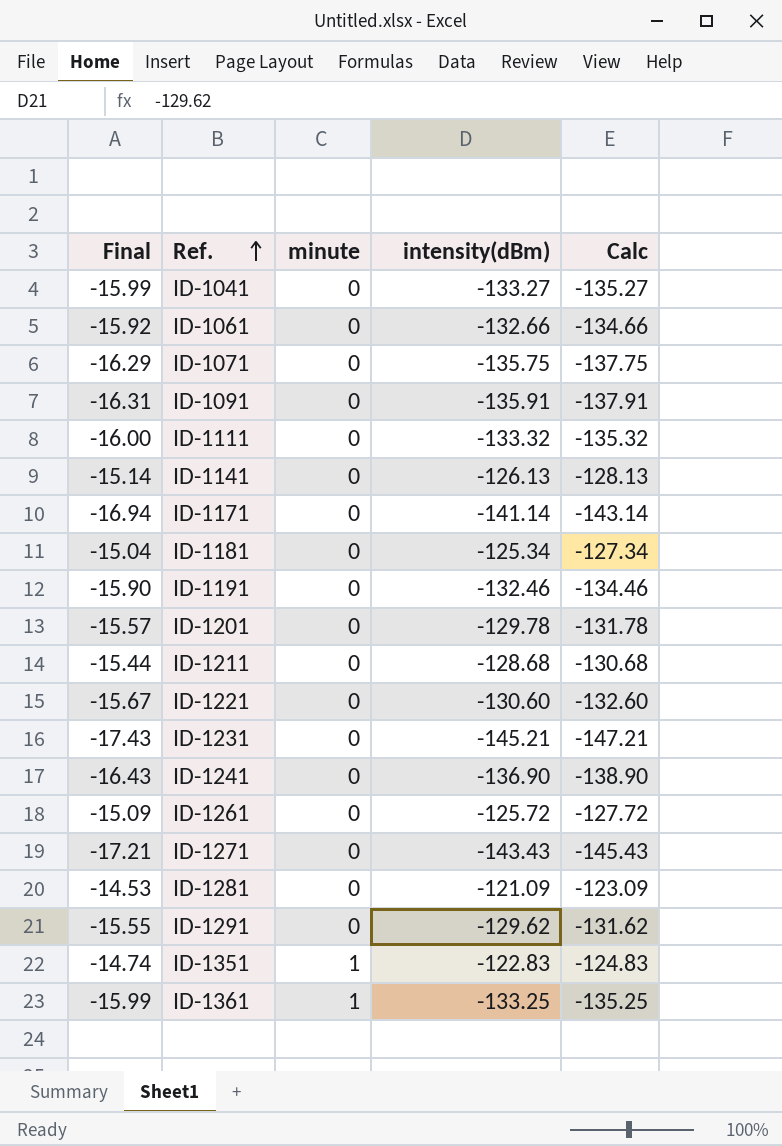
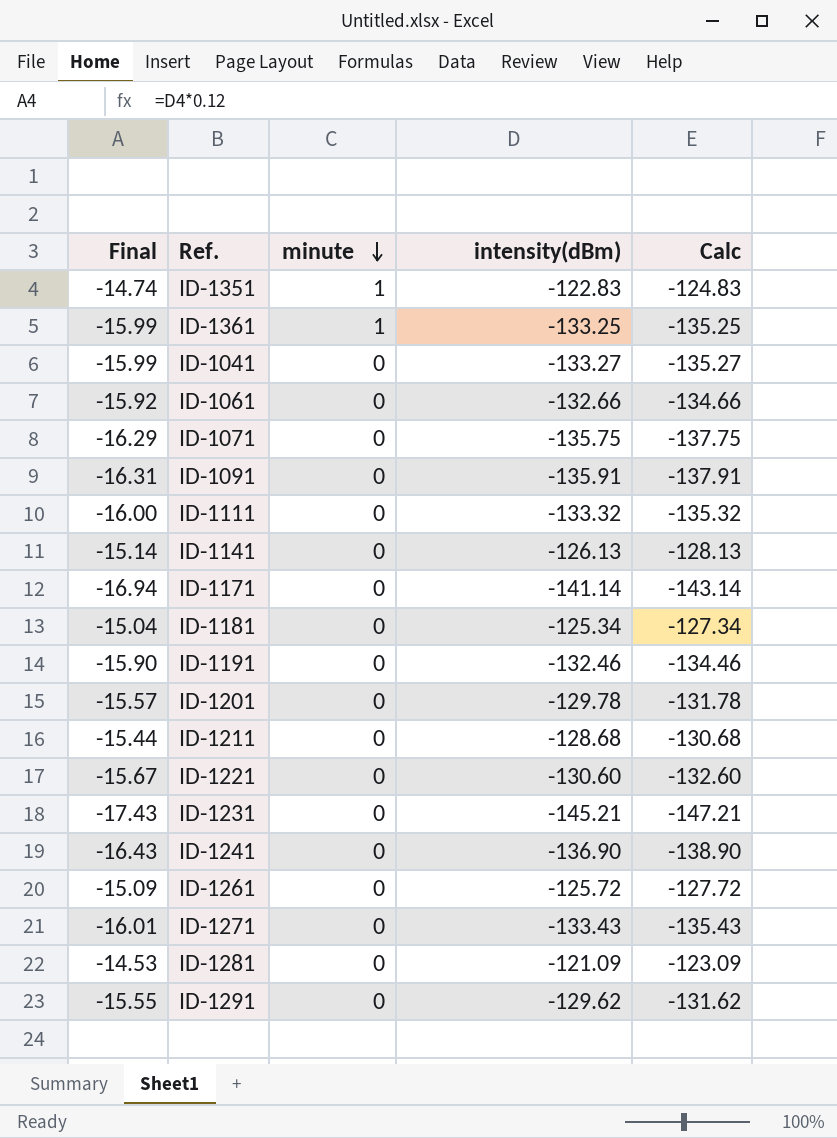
row order: Ref. ascending -> minute descending
ID-1271 | Final: -17.21 -> -16.01
ID-1271 | intensity(dBm): -143.43 -> -133.43
ID-1271 | Calc: -145.43 -> -135.43

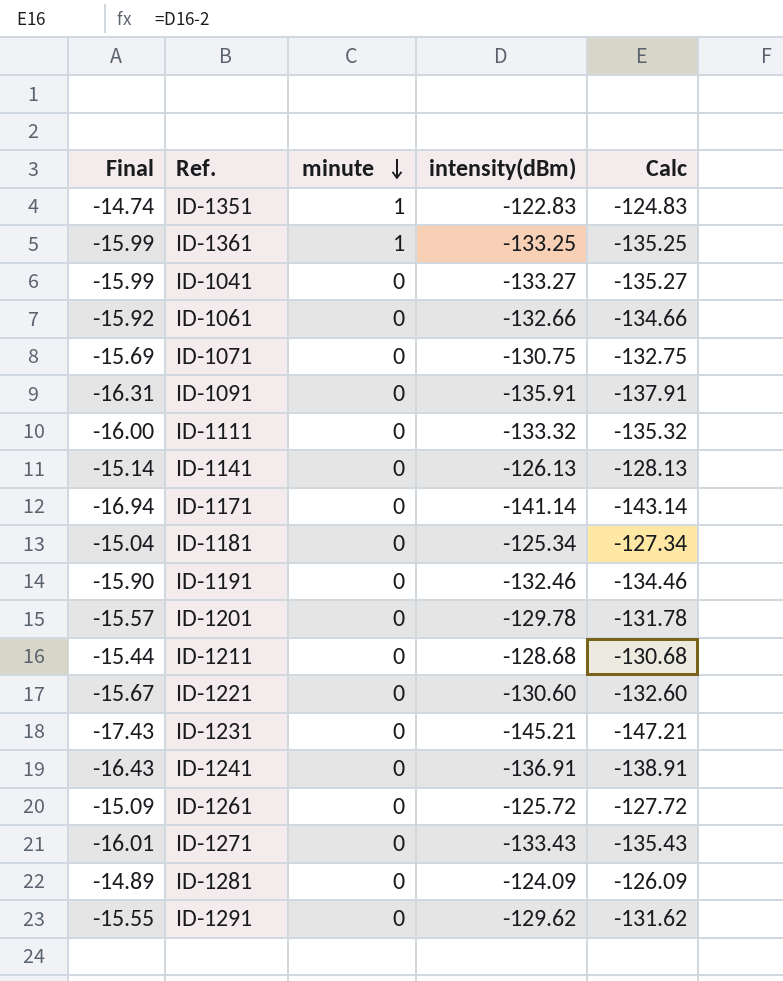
ID-1071 | Final: -16.29 -> -15.69
ID-1071 | intensity(dBm): -135.75 -> -130.75
ID-1071 | Calc: -137.75 -> -132.75
ID-1241 | intensity(dBm): -136.90 -> -136.91
ID-1241 | Calc: -138.90 -> -138.91
ID-1281 | Final: -14.53 -> -14.89
ID-1281 | intensity(dBm): -121.09 -> -124.09
ID-1281 | Calc: -123.09 -> -126.09

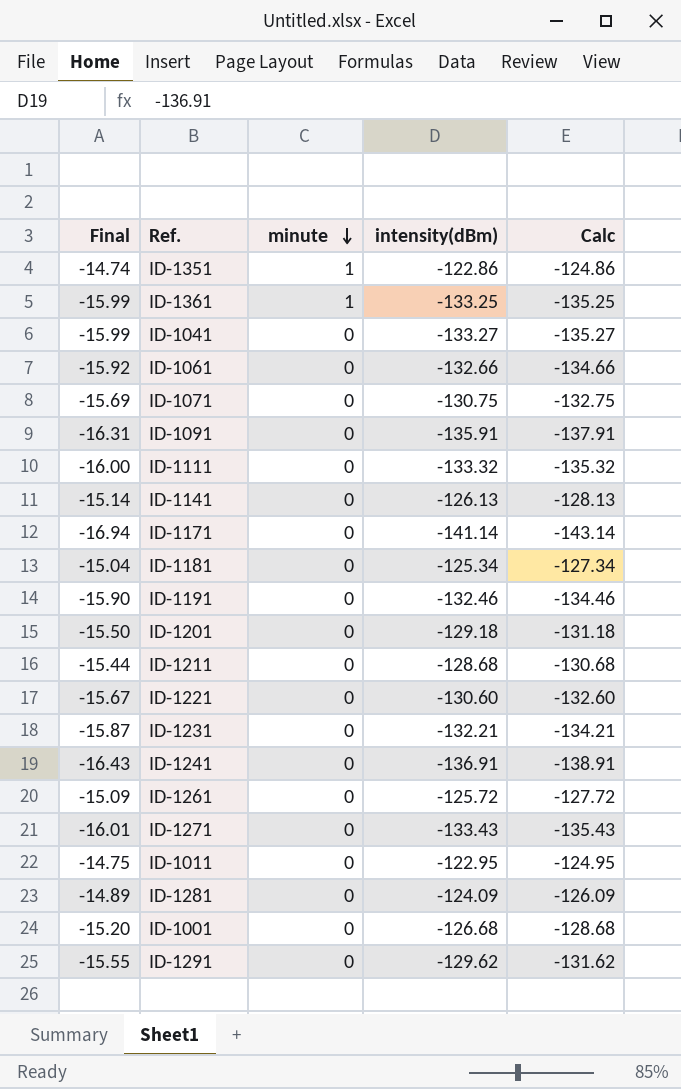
ID-1351 | intensity(dBm): -122.83 -> -122.86
ID-1351 | Calc: -124.83 -> -124.86
ID-1201 | Final: -15.57 -> -15.50
ID-1201 | intensity(dBm): -129.78 -> -129.18
ID-1201 | Calc: -131.78 -> -131.18
ID-1231 | Final: -17.43 -> -15.87
ID-1231 | intensity(dBm): -145.21 -> -132.21
ID-1231 | Calc: -147.21 -> -134.21
row ID-1011: none -> -14.75 | 0 | -122.95 | -124.95
row ID-1001: none -> -15.20 | 0 | -126.68 | -128.68

